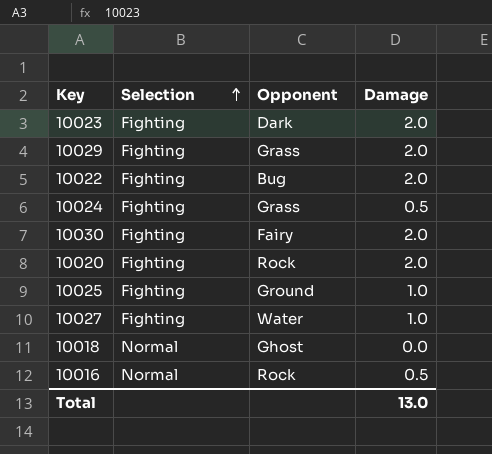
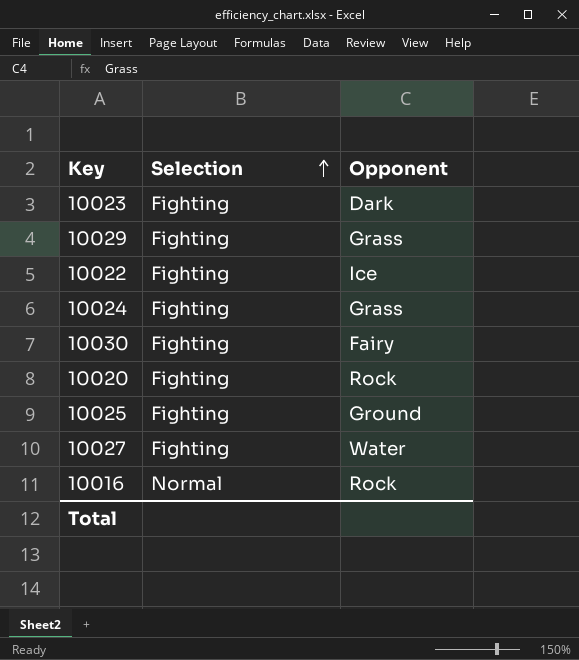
column Damage | position: 4 -> none
row 10018: Normal | Ghost | 0.0 -> none
10022 | Opponent: Bug -> Ice

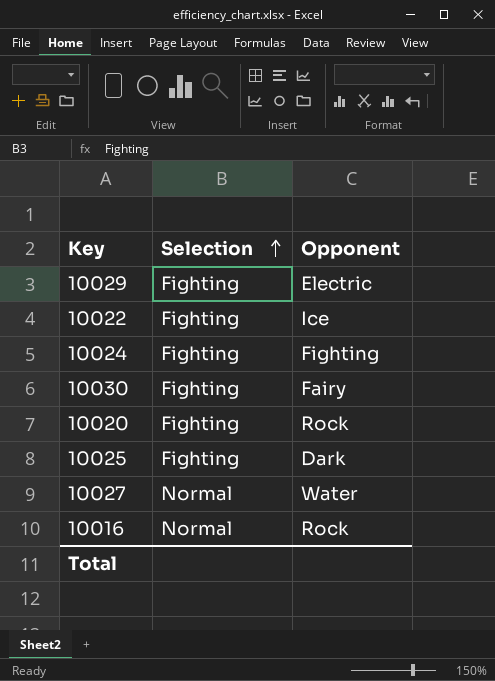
row 10023: Fighting | Dark -> none
10029 | Opponent: Grass -> Electric
10024 | Opponent: Grass -> Fighting
10025 | Opponent: Ground -> Dark
10027 | Selection: Fighting -> Normal

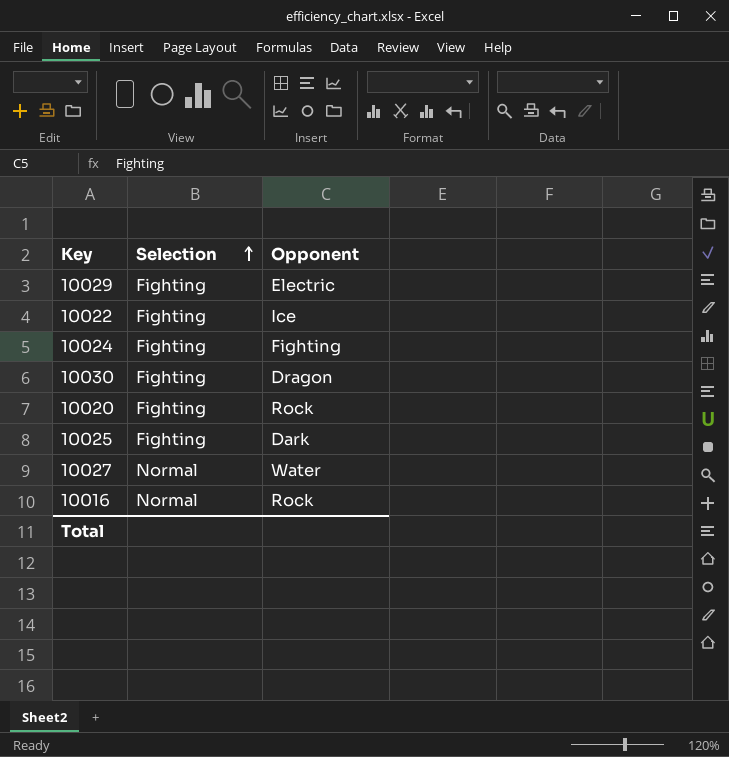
10030 | Opponent: Fairy -> Dragon

